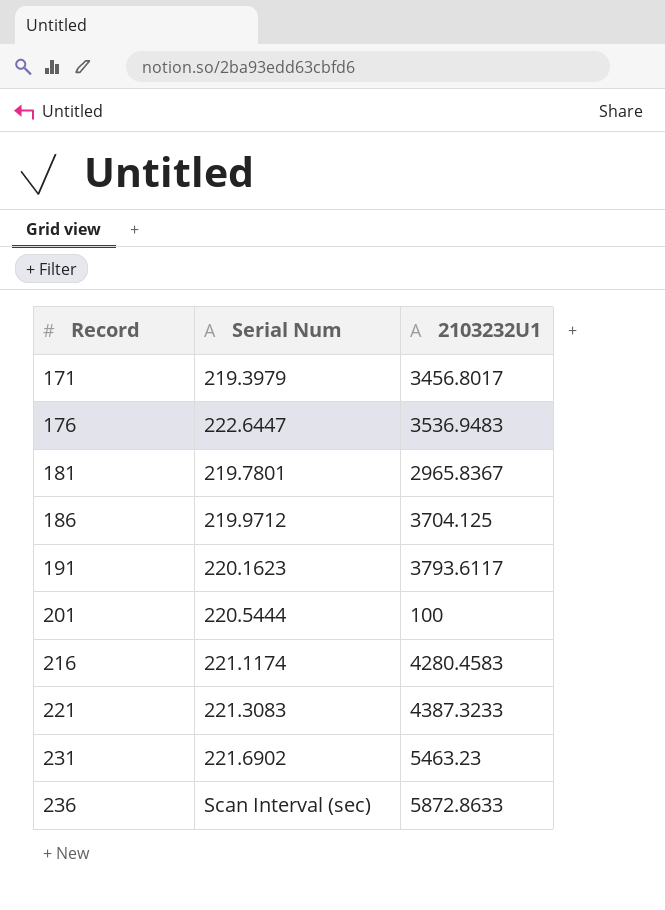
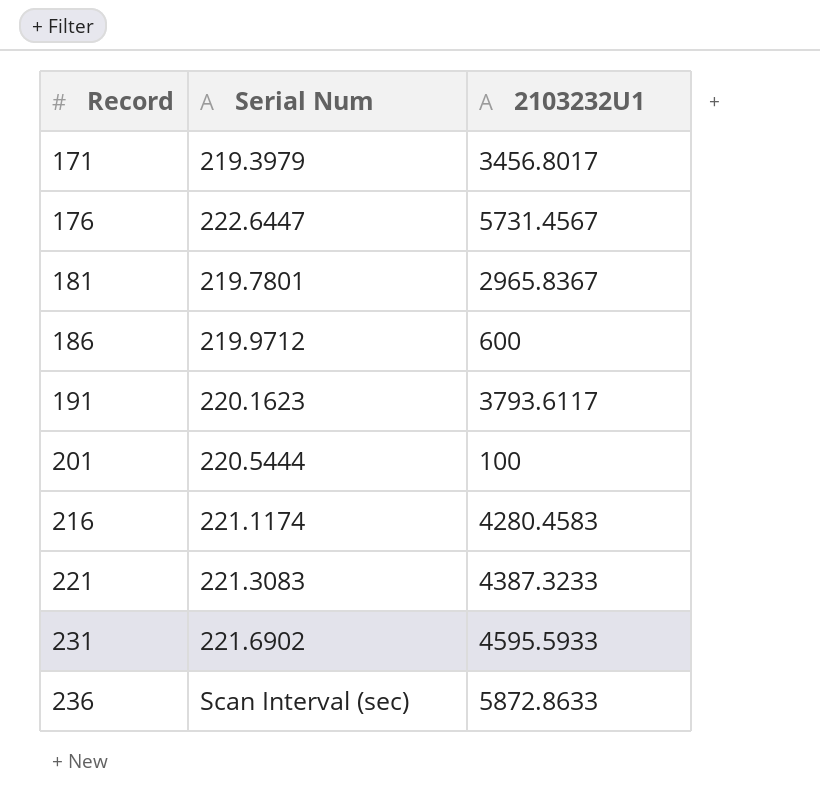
176 | 2103232U1: 3536.9483 -> 5731.4567
186 | 2103232U1: 3704.125 -> 600
231 | 2103232U1: 5463.23 -> 4595.5933

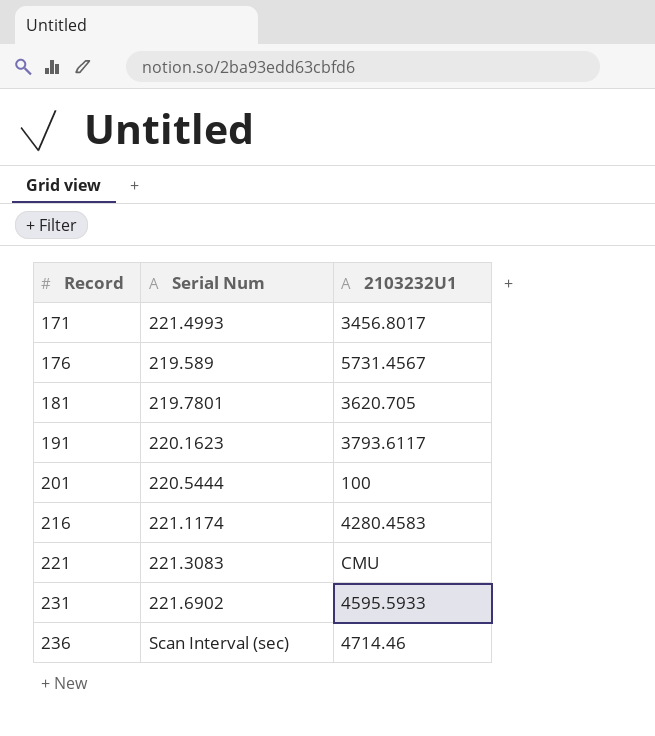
row 186: 219.9712 | 600 -> none
171 | Serial Num: 219.3979 -> 221.4993
176 | Serial Num: 222.6447 -> 219.589
181 | 2103232U1: 2965.8367 -> 3620.705
221 | 2103232U1: 4387.3233 -> CMU
236 | 2103232U1: 5872.8633 -> 4714.46

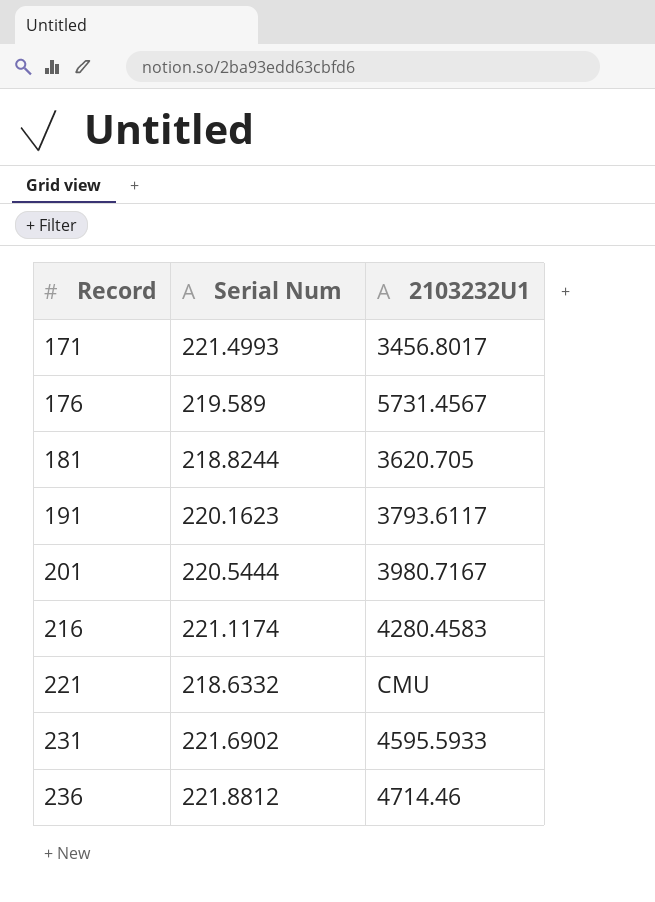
181 | Serial Num: 219.7801 -> 218.8244
201 | 2103232U1: 100 -> 3980.7167
221 | Serial Num: 221.3083 -> 218.6332
236 | Serial Num: Scan Interval (sec) -> 221.8812

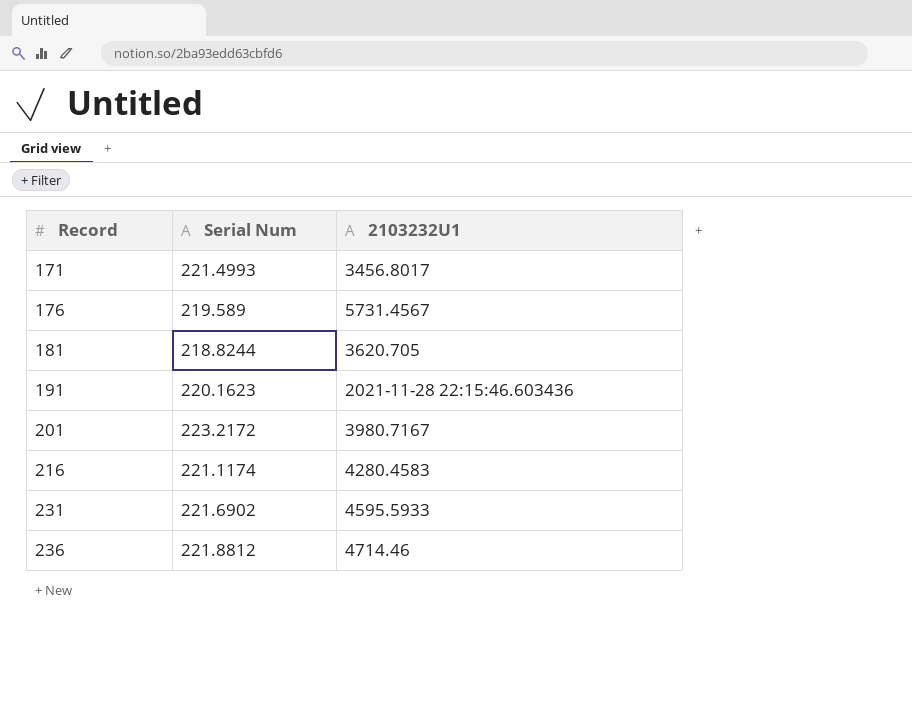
row 221: 218.6332 | CMU -> none
191 | 2103232U1: 3793.6117 -> 2021-11-28 22:15:46.603436
201 | Serial Num: 220.5444 -> 223.2172

